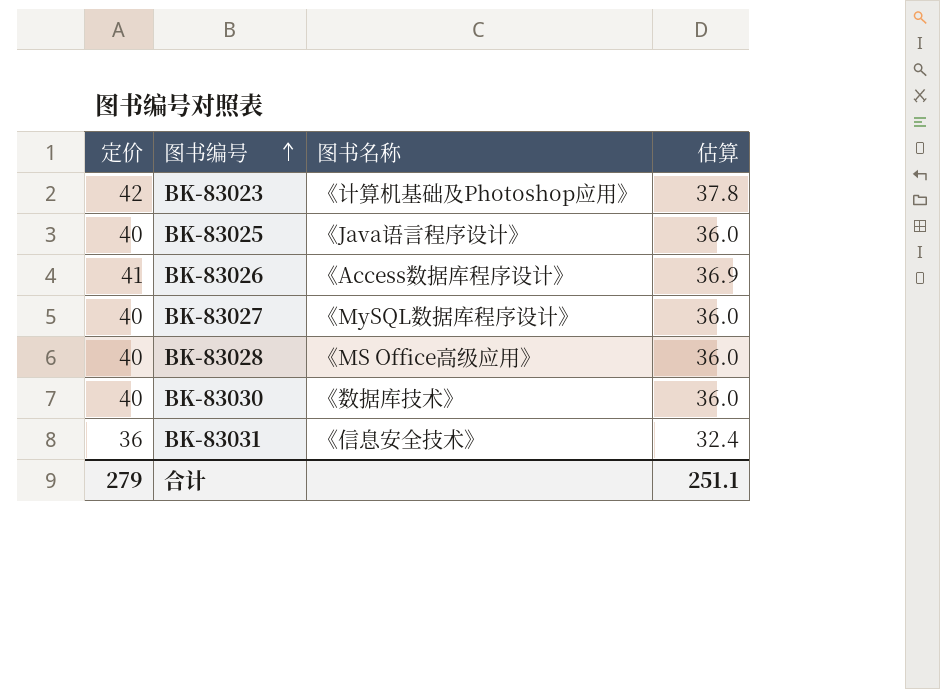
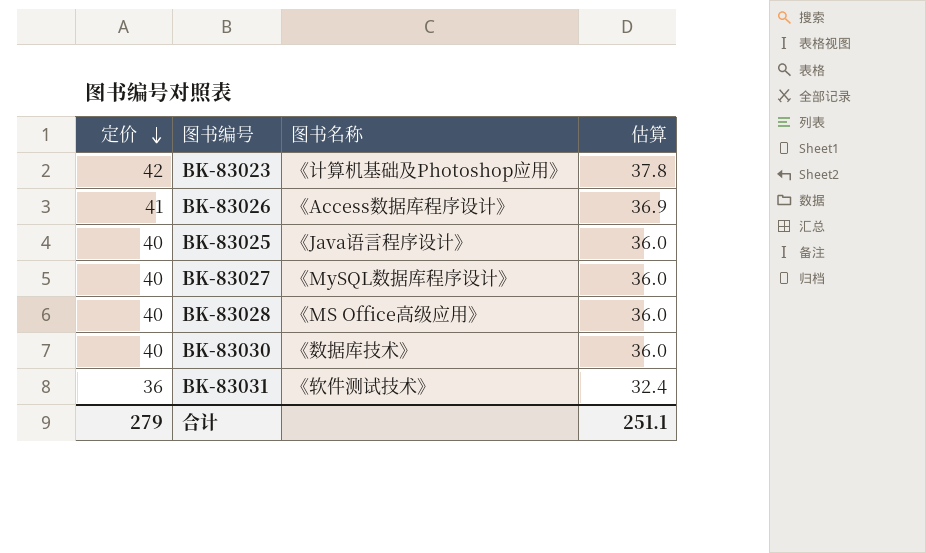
row order: 图书编号 ascending -> 定价 descending
BK-83031 | 图书名称: 《信息安全技术》 -> 《软件测试技术》

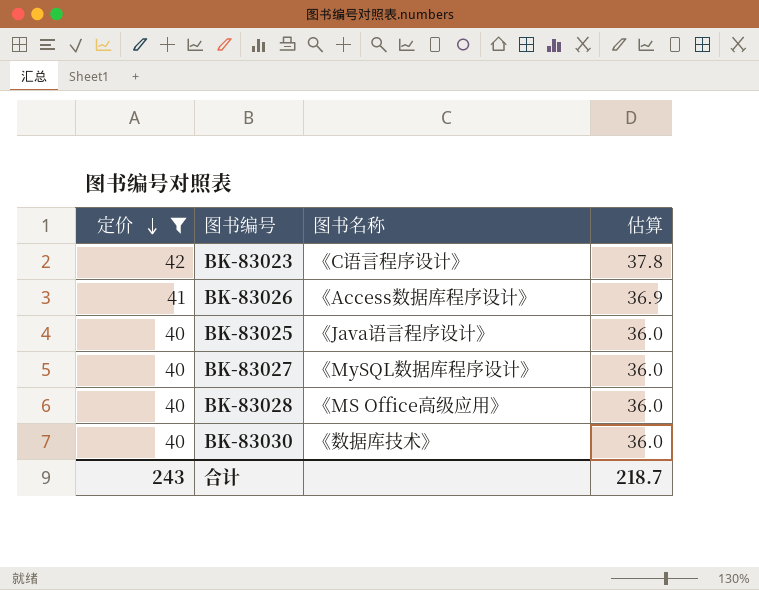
filter: none -> 定价 != 36
BK-83023 | 图书名称: 《计算机基础及Photoshop应用》 -> 《C语言程序设计》
合计 | 定价: 279 -> 243
合计 | 估算: 251.1 -> 218.7

